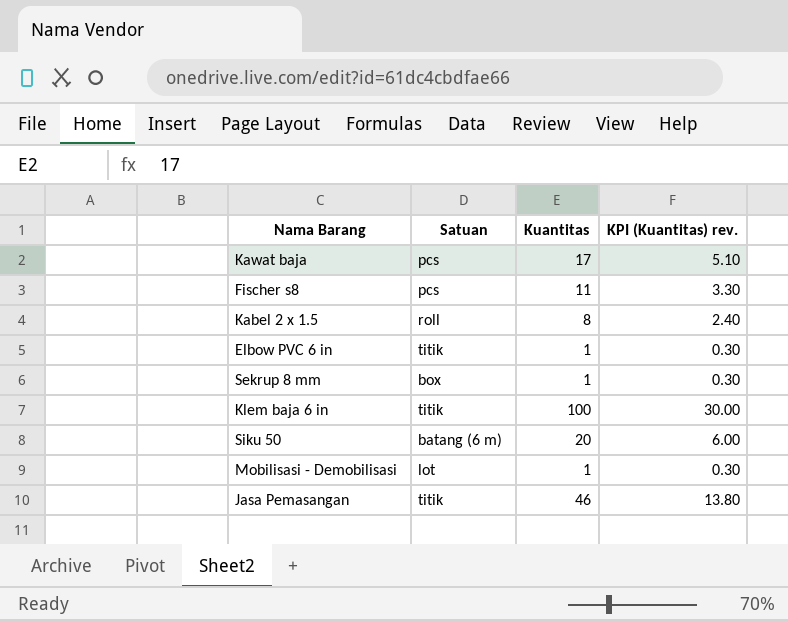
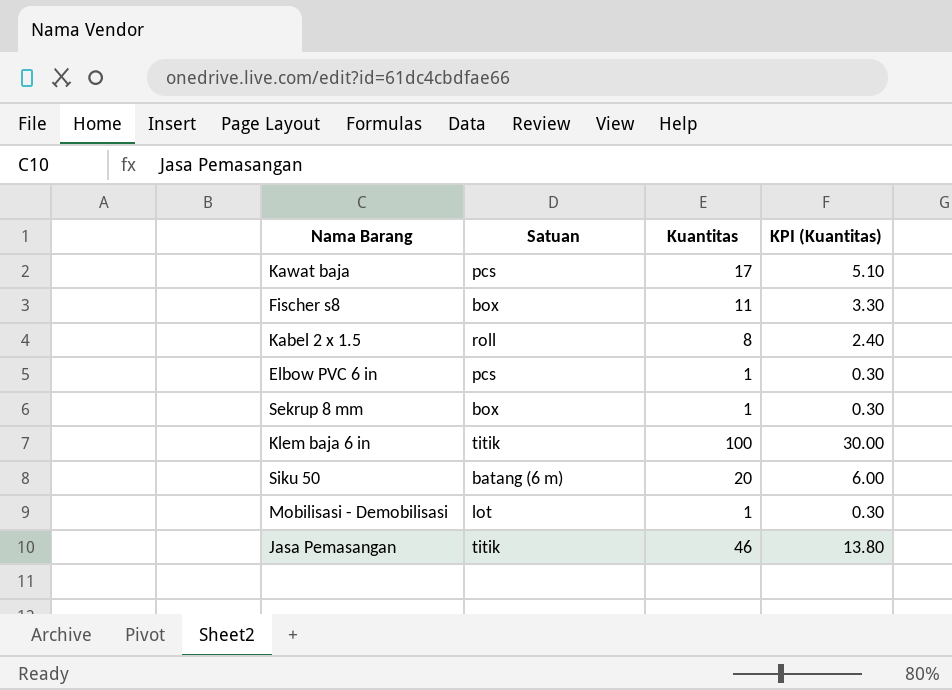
column name: KPI (Kuantitas) rev. -> KPI (Kuantitas)
Fischer s8 | Satuan: pcs -> box
Elbow PVC 6 in | Satuan: titik -> pcs

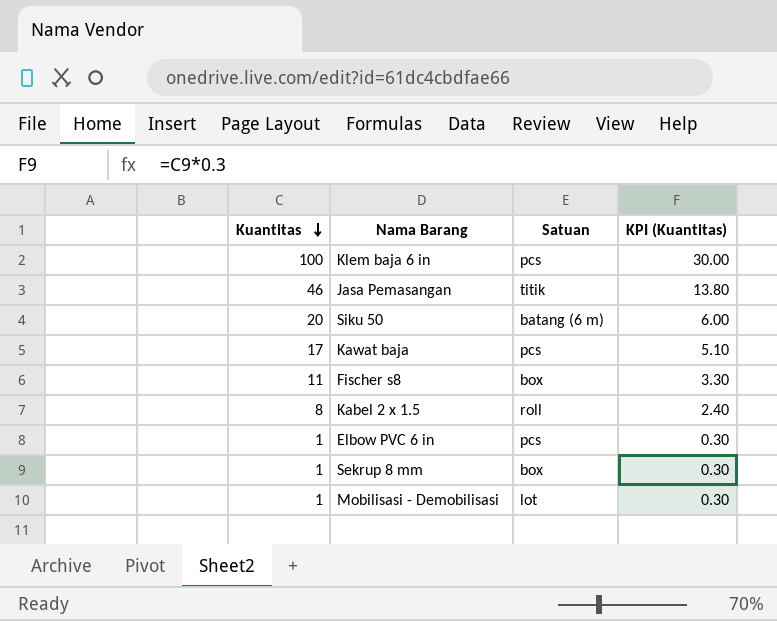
row order: none -> Kuantitas descending
column Kuantitas | position: 3 -> 1
Klem baja 6 in | Satuan: titik -> pcs

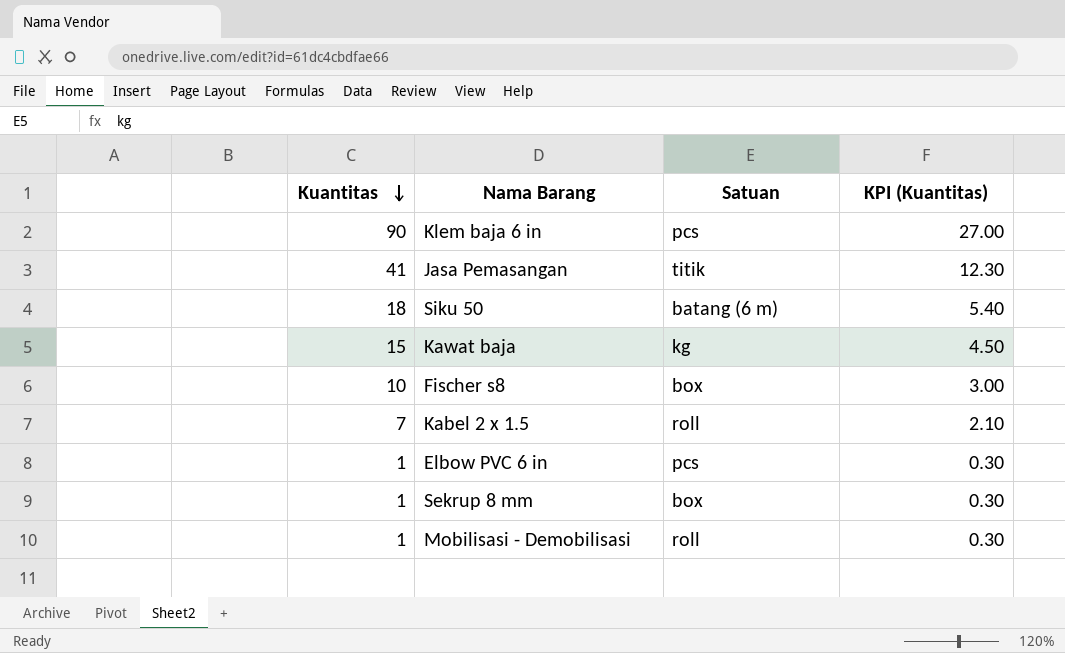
Klem baja 6 in | Kuantitas: 100 -> 90
Klem baja 6 in | KPI (Kuantitas): 30.00 -> 27.00
Jasa Pemasangan | Kuantitas: 46 -> 41
Jasa Pemasangan | KPI (Kuantitas): 13.80 -> 12.30
Siku 50 | Kuantitas: 20 -> 18
Siku 50 | KPI (Kuantitas): 6.00 -> 5.40
Kawat baja | Kuantitas: 17 -> 15
Kawat baja | Satuan: pcs -> kg
Kawat baja | KPI (Kuantitas): 5.10 -> 4.50
Fischer s8 | Kuantitas: 11 -> 10
Fischer s8 | KPI (Kuantitas): 3.30 -> 3.00
Kabel 2 x 1.5 | Kuantitas: 8 -> 7
Kabel 2 x 1.5 | KPI (Kuantitas): 2.40 -> 2.10
Mobilisasi - Demobilisasi | Satuan: lot -> roll

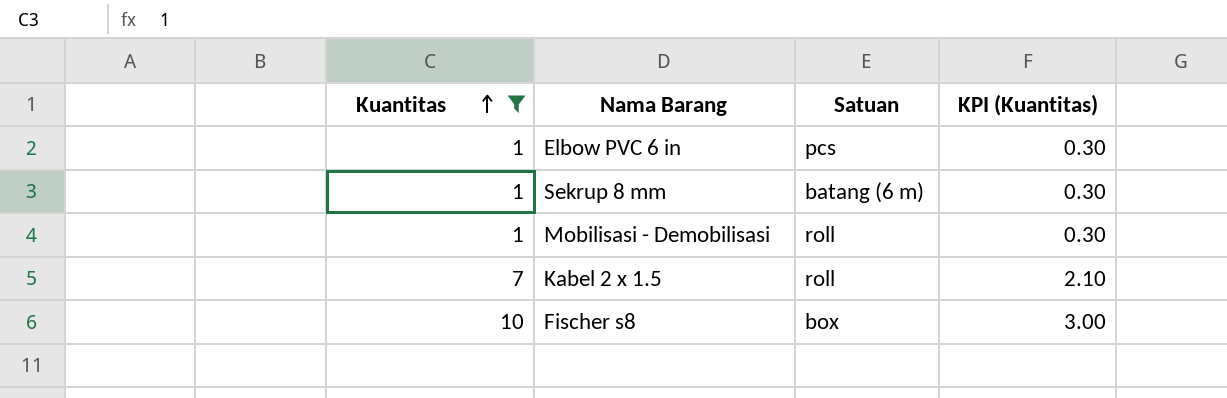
filter: none -> Kuantitas <= 10
row order: Kuantitas descending -> Kuantitas ascending
Sekrup 8 mm | Satuan: box -> batang (6 m)

